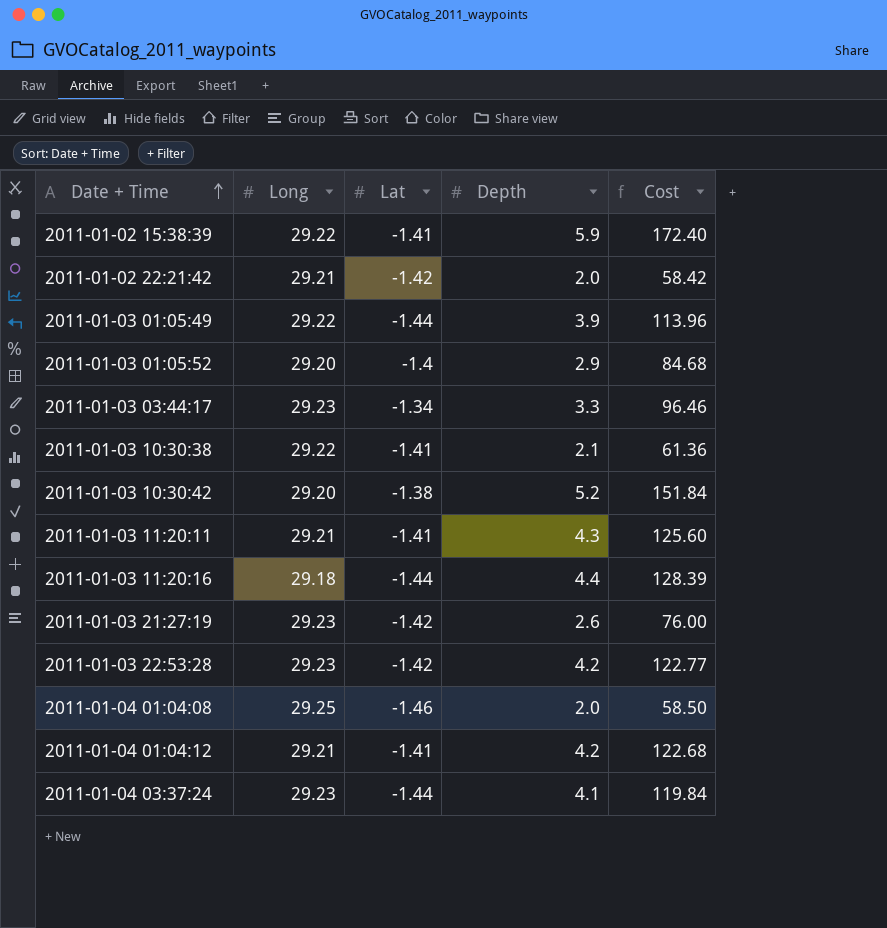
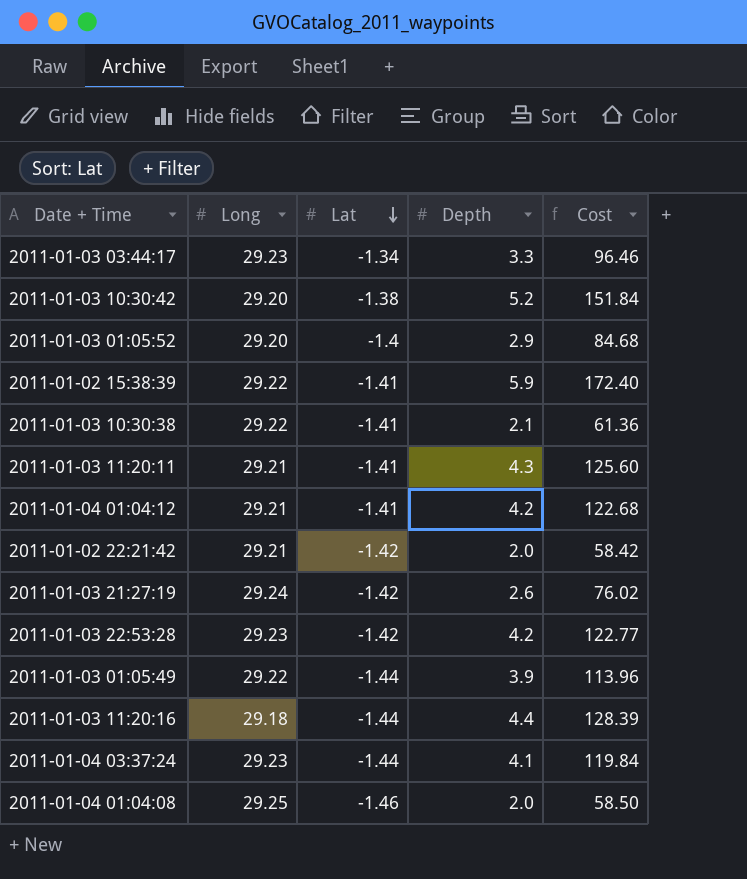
row order: Date + Time ascending -> Lat descending
2011-01-03 21:27:19 | Long: 29.23 -> 29.24
2011-01-03 21:27:19 | Cost: 76.00 -> 76.02

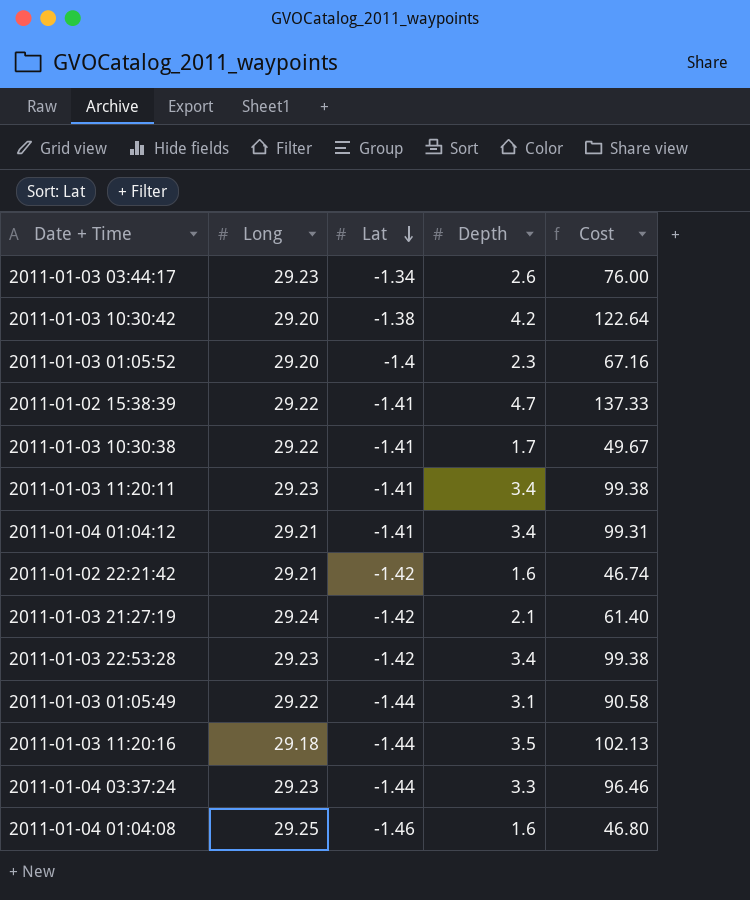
2011-01-03 03:44:17 | Depth: 3.3 -> 2.6
2011-01-03 03:44:17 | Cost: 96.46 -> 76.00
2011-01-03 10:30:42 | Depth: 5.2 -> 4.2
2011-01-03 10:30:42 | Cost: 151.84 -> 122.64
2011-01-03 01:05:52 | Depth: 2.9 -> 2.3
2011-01-03 01:05:52 | Cost: 84.68 -> 67.16
2011-01-02 15:38:39 | Depth: 5.9 -> 4.7
2011-01-02 15:38:39 | Cost: 172.40 -> 137.33
2011-01-03 10:30:38 | Depth: 2.1 -> 1.7
2011-01-03 10:30:38 | Cost: 61.36 -> 49.67
2011-01-03 11:20:11 | Long: 29.21 -> 29.23
2011-01-03 11:20:11 | Depth: 4.3 -> 3.4
2011-01-03 11:20:11 | Cost: 125.60 -> 99.38
2011-01-04 01:04:12 | Depth: 4.2 -> 3.4
2011-01-04 01:04:12 | Cost: 122.68 -> 99.31
2011-01-02 22:21:42 | Depth: 2.0 -> 1.6
2011-01-02 22:21:42 | Cost: 58.42 -> 46.74
2011-01-03 21:27:19 | Depth: 2.6 -> 2.1
2011-01-03 21:27:19 | Cost: 76.02 -> 61.40
2011-01-03 22:53:28 | Depth: 4.2 -> 3.4
2011-01-03 22:53:28 | Cost: 122.77 -> 99.38
2011-01-03 01:05:49 | Depth: 3.9 -> 3.1
2011-01-03 01:05:49 | Cost: 113.96 -> 90.58
2011-01-03 11:20:16 | Depth: 4.4 -> 3.5
2011-01-03 11:20:16 | Cost: 128.39 -> 102.13
2011-01-04 03:37:24 | Depth: 4.1 -> 3.3
2011-01-04 03:37:24 | Cost: 119.84 -> 96.46
2011-01-04 01:04:08 | Depth: 2.0 -> 1.6
2011-01-04 01:04:08 | Cost: 58.50 -> 46.80

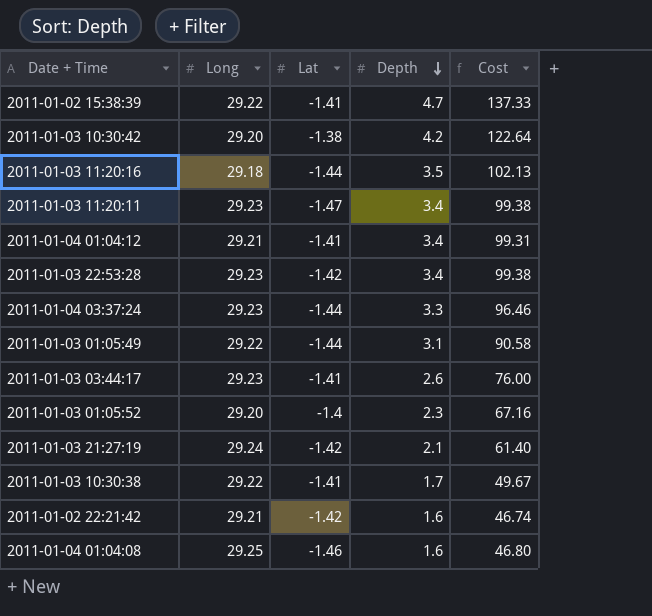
row order: Lat descending -> Depth descending
2011-01-03 11:20:11 | Lat: -1.41 -> -1.47
2011-01-03 03:44:17 | Lat: -1.34 -> -1.41

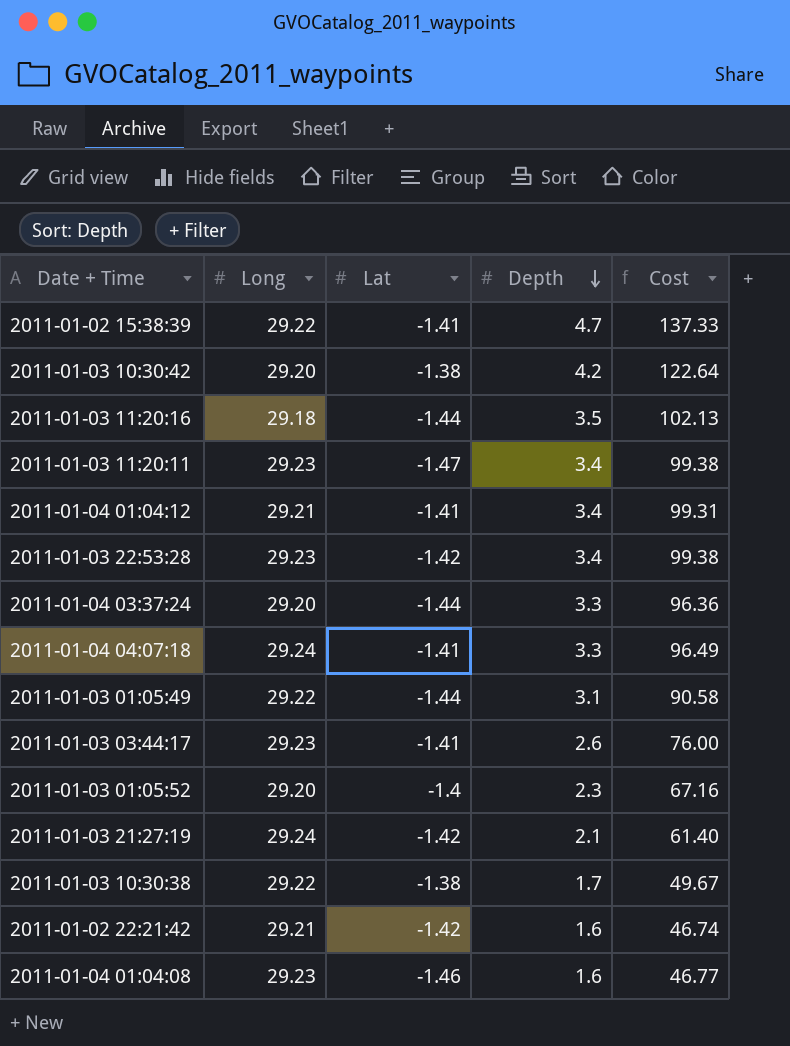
2011-01-04 03:37:24 | Long: 29.23 -> 29.20
2011-01-04 03:37:24 | Cost: 96.46 -> 96.36
row 2011-01-04 04:07:18: none -> 29.24 | -1.41 | 3.3 | 96.49
2011-01-03 10:30:38 | Lat: -1.41 -> -1.38
2011-01-04 01:04:08 | Long: 29.25 -> 29.23
2011-01-04 01:04:08 | Cost: 46.80 -> 46.77

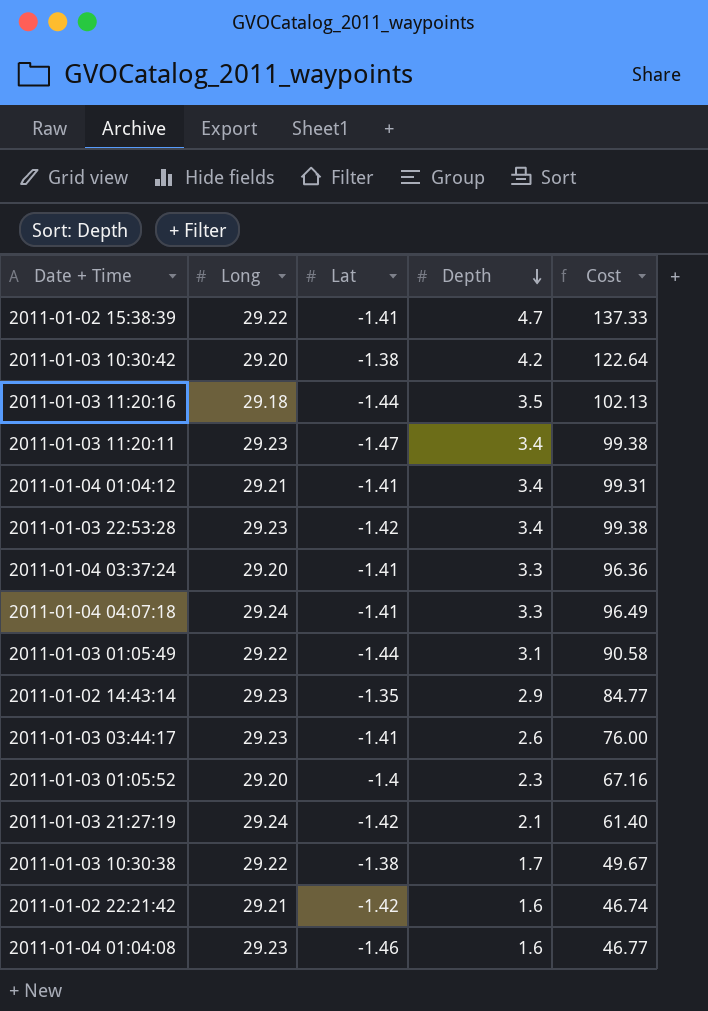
2011-01-04 03:37:24 | Lat: -1.44 -> -1.41
row 2011-01-02 14:43:14: none -> 29.23 | -1.35 | 2.9 | 84.77

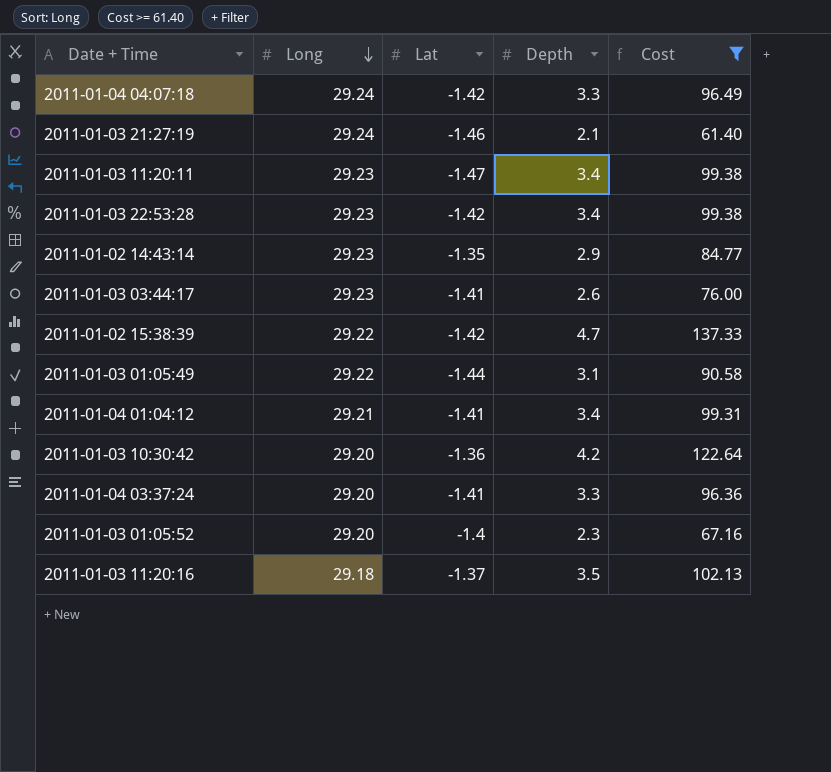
filter: none -> Cost >= 61.40
row order: Depth descending -> Long descending
2011-01-04 04:07:18 | Lat: -1.41 -> -1.42
2011-01-03 21:27:19 | Lat: -1.42 -> -1.46
2011-01-02 15:38:39 | Lat: -1.41 -> -1.42
2011-01-03 10:30:42 | Lat: -1.38 -> -1.36
2011-01-03 11:20:16 | Lat: -1.44 -> -1.37

